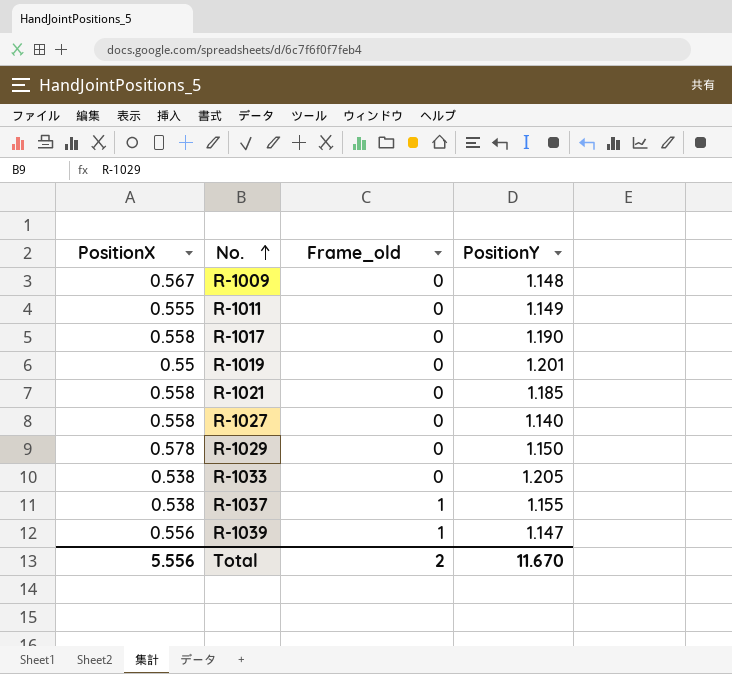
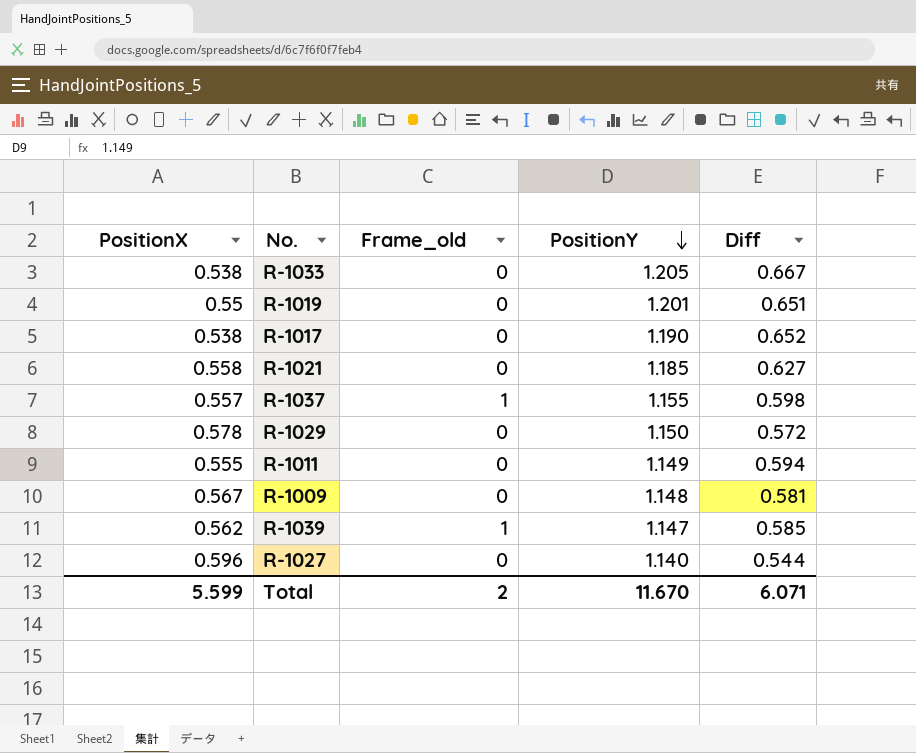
row order: No. ascending -> PositionY descending
column Diff | formula: none -> [PositionY] - [PositionX]
R-1017 | PositionX: 0.558 -> 0.538
R-1037 | PositionX: 0.538 -> 0.557
R-1039 | PositionX: 0.556 -> 0.562
R-1027 | PositionX: 0.558 -> 0.596
Total | PositionX: 5.556 -> 5.599

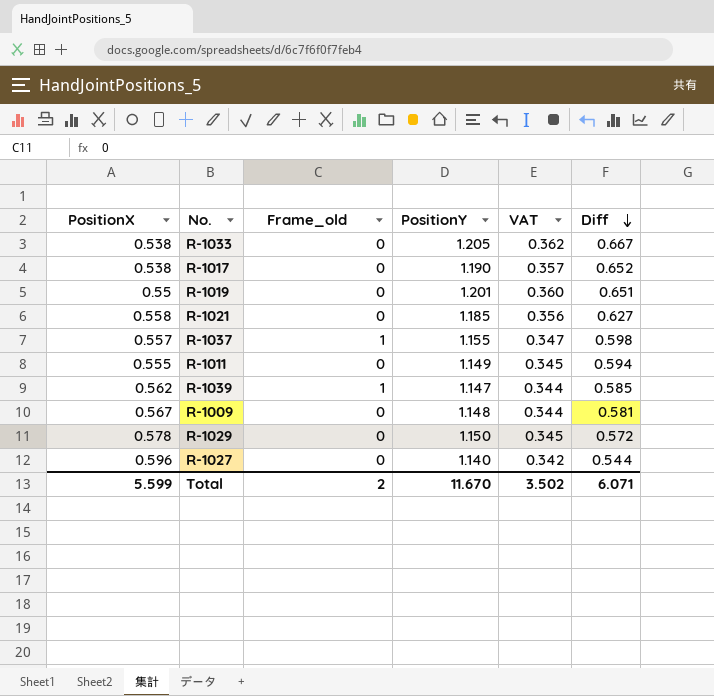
row order: PositionY descending -> Diff descending
column VAT | formula: none -> [PositionY] * 0.3

